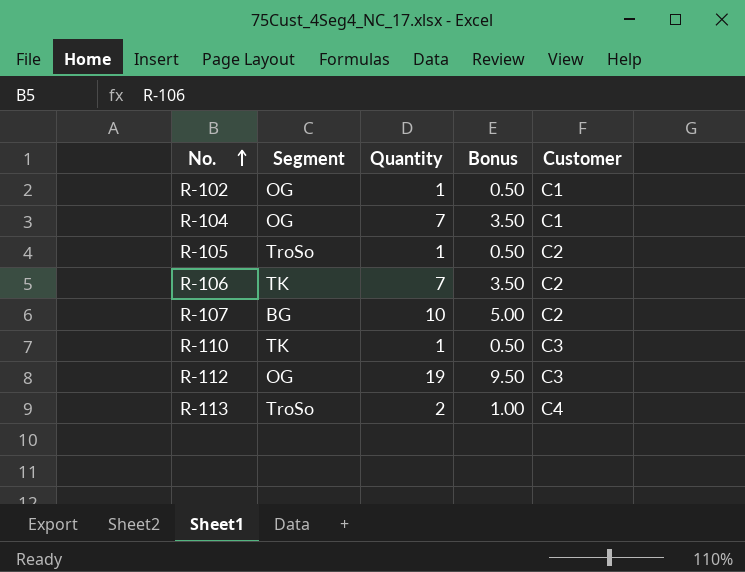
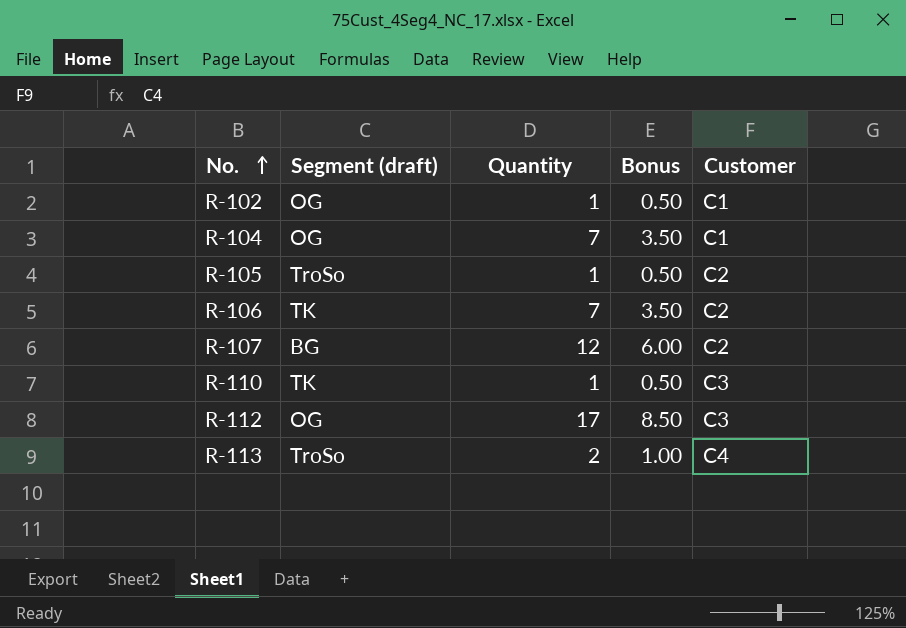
column name: Segment -> Segment (draft)
R-107 | Quantity: 10 -> 12
R-107 | Bonus: 5.00 -> 6.00
R-112 | Quantity: 19 -> 17
R-112 | Bonus: 9.50 -> 8.50

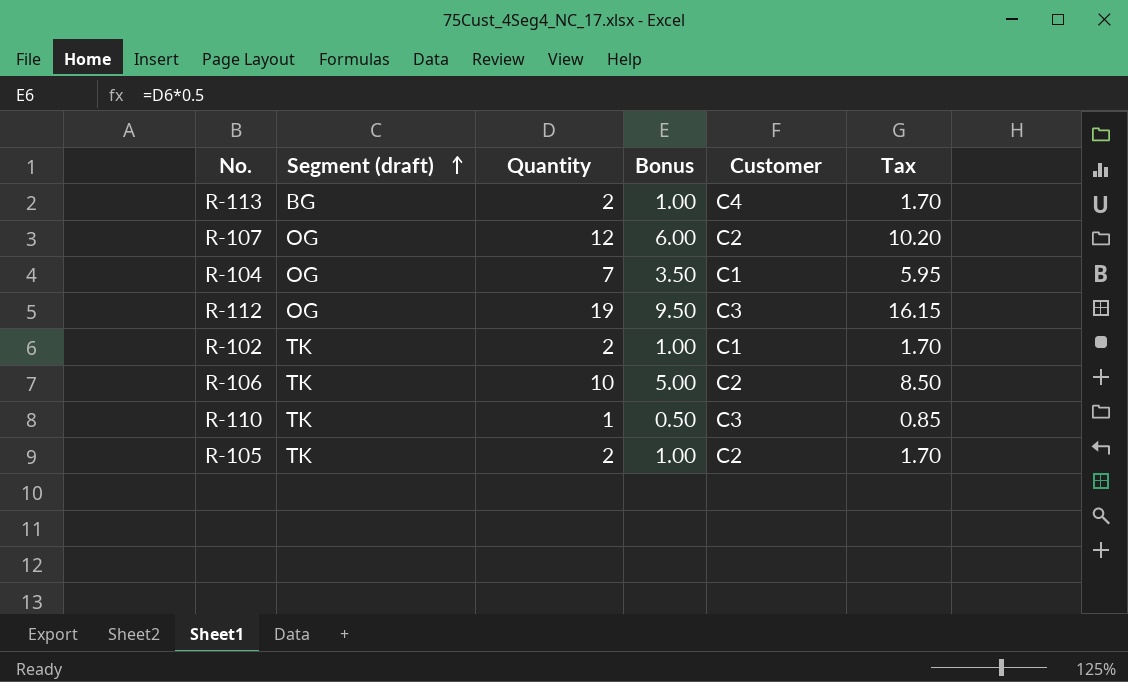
row order: No. ascending -> Segment (draft) ascending
column Tax | formula: none -> [Quantity] * 0.85
R-113 | Segment (draft): TroSo -> BG
R-107 | Segment (draft): BG -> OG
R-112 | Quantity: 17 -> 19
R-112 | Bonus: 8.50 -> 9.50
R-102 | Segment (draft): OG -> TK
R-102 | Quantity: 1 -> 2
R-102 | Bonus: 0.50 -> 1.00
R-106 | Quantity: 7 -> 10
R-106 | Bonus: 3.50 -> 5.00
R-105 | Segment (draft): TroSo -> TK
R-105 | Quantity: 1 -> 2
R-105 | Bonus: 0.50 -> 1.00

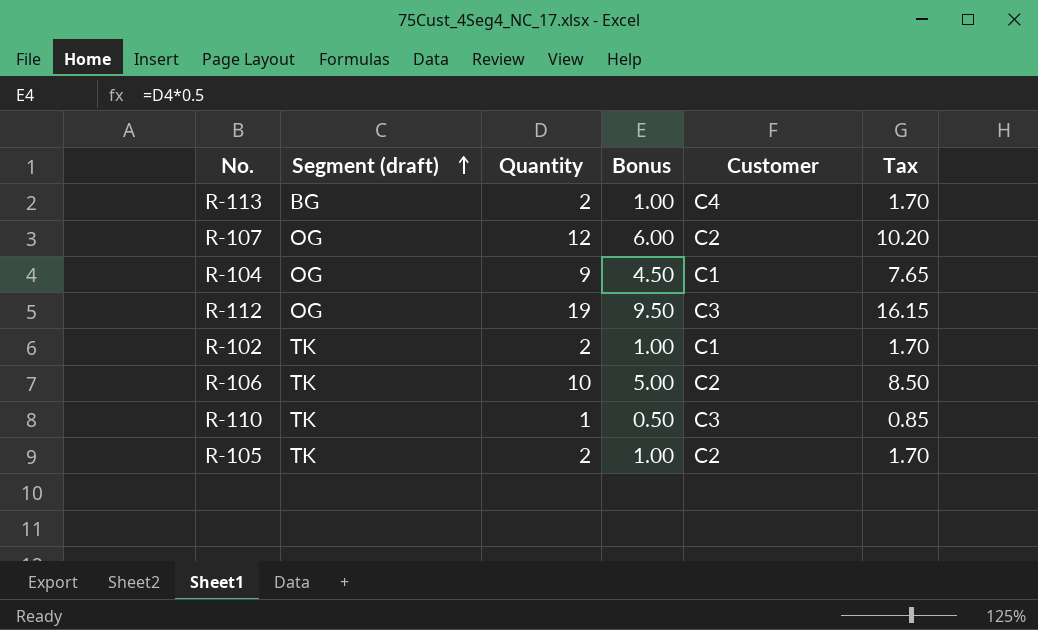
R-104 | Quantity: 7 -> 9
R-104 | Bonus: 3.50 -> 4.50
R-104 | Tax: 5.95 -> 7.65

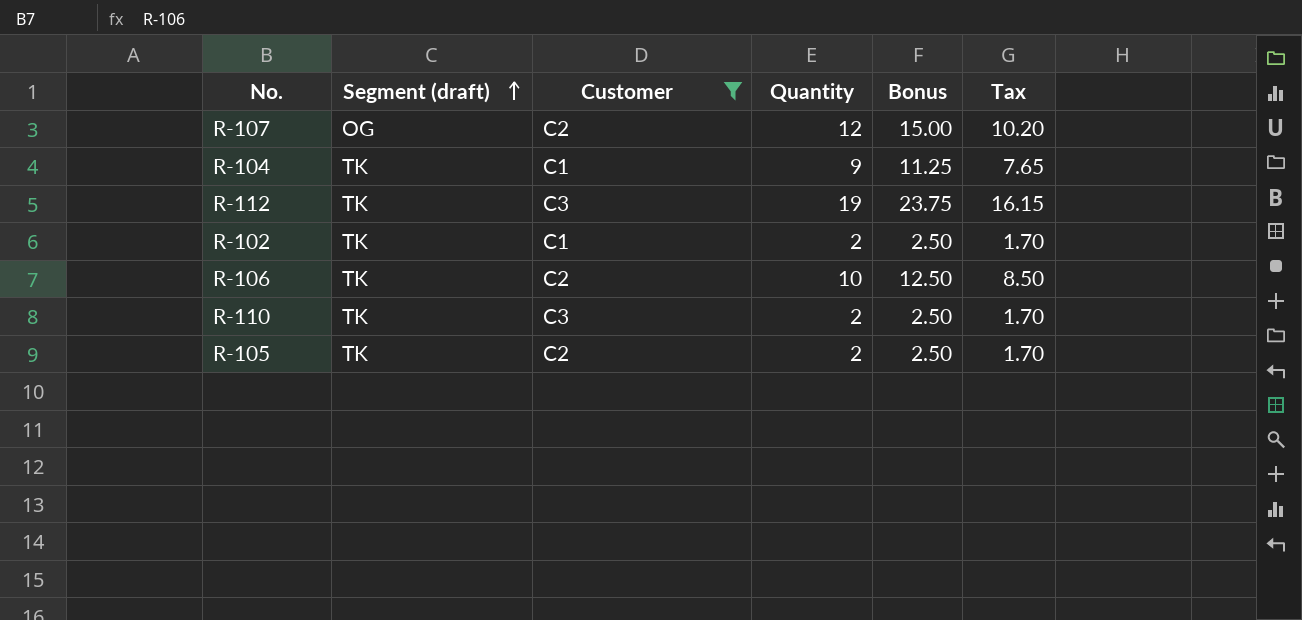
filter: none -> Customer != C4
column Customer | position: 5 -> 3
column Bonus | formula: [Quantity] * 0.5 -> [Quantity] * 1.25
R-104 | Segment (draft): OG -> TK
R-112 | Segment (draft): OG -> TK
R-110 | Quantity: 1 -> 2
R-110 | Tax: 0.85 -> 1.70

